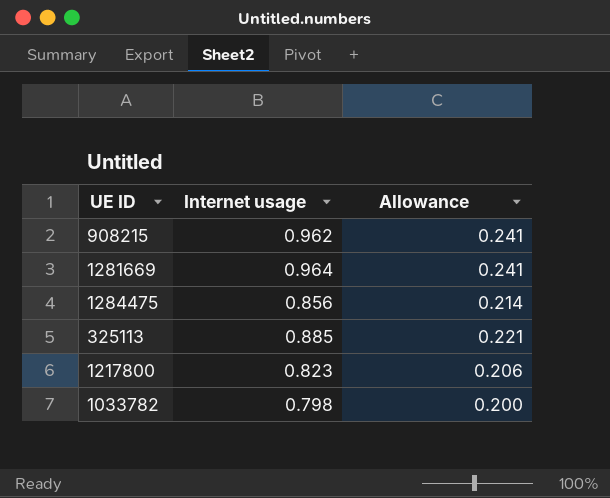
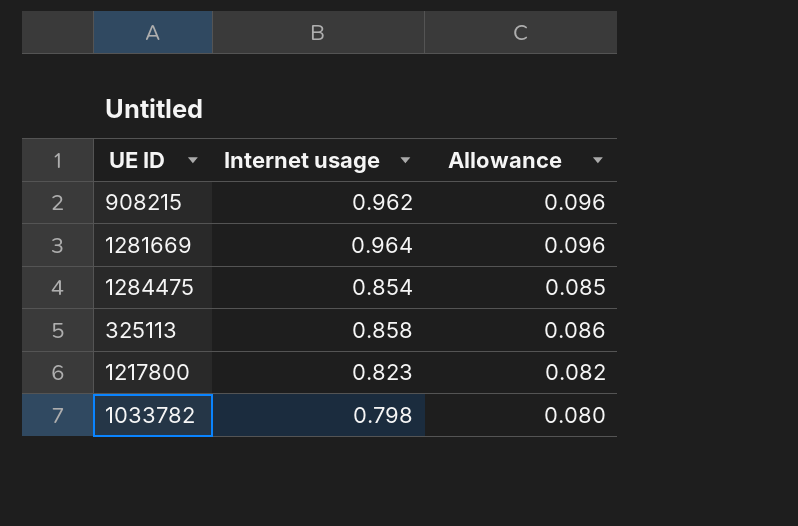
column Allowance | formula: [Internet usage] * 0.25 -> [Internet usage] * 0.1
1284475 | Internet usage: 0.856 -> 0.854
325113 | Internet usage: 0.885 -> 0.858

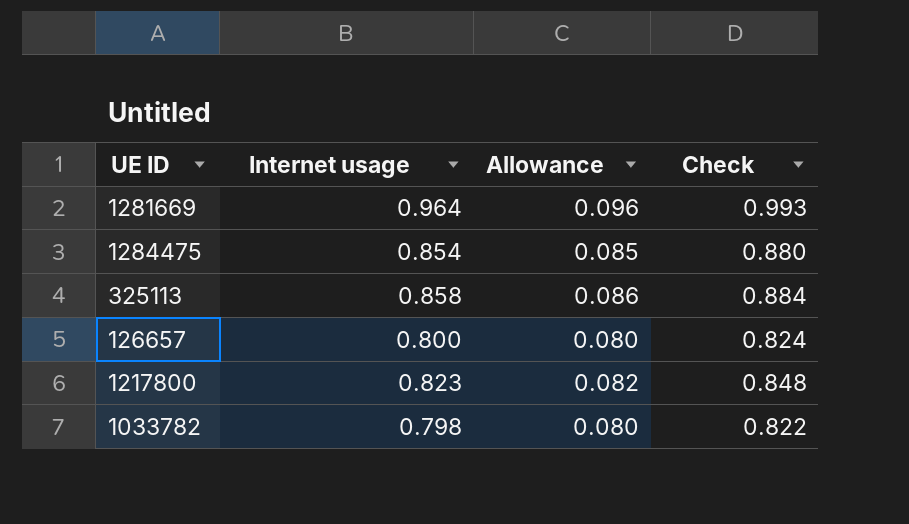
column Check | formula: none -> [Internet usage] * 1.03
row 908215: 0.962 | 0.096 -> none
row 126657: none -> 0.800 | 0.080 | 0.824

